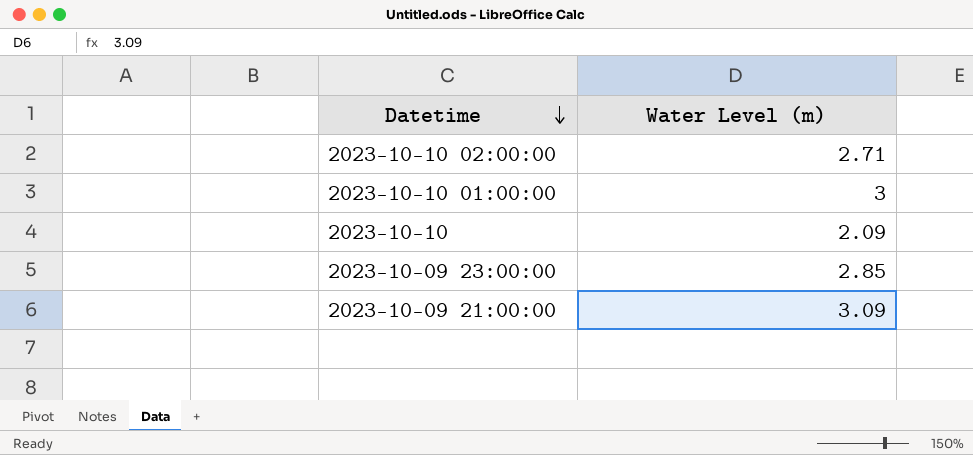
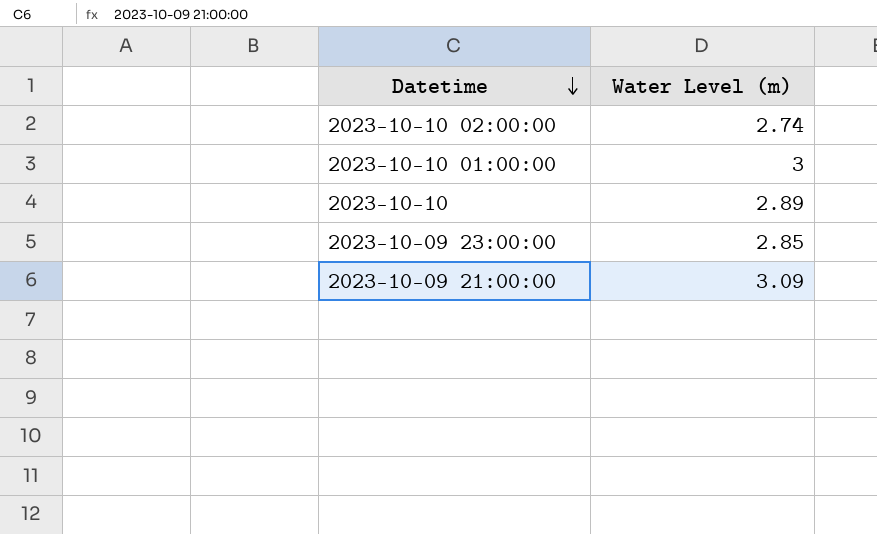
2023-10-10 02:00:00 | Water Level (m): 2.71 -> 2.74
2023-10-10 | Water Level (m): 2.09 -> 2.89

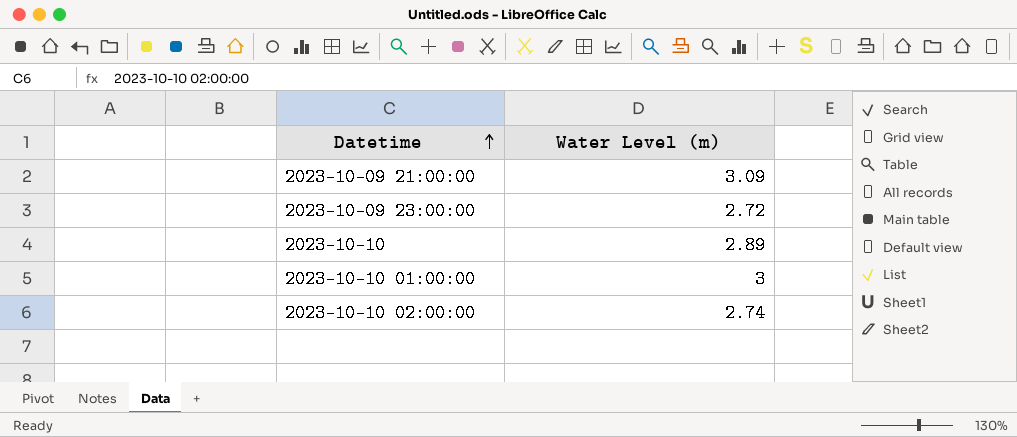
row order: Datetime descending -> Datetime ascending
2023-10-09 23:00:00 | Water Level (m): 2.85 -> 2.72

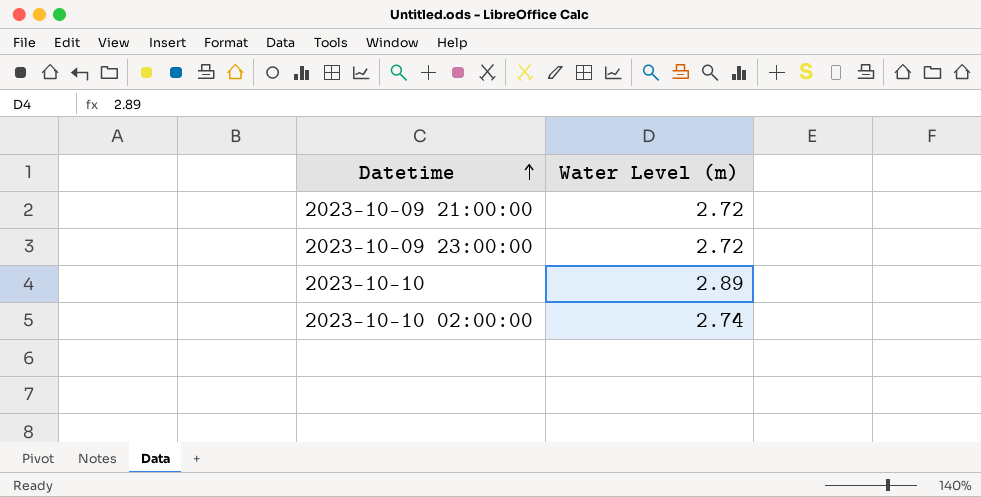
row 2023-10-10 01:00:00: 3 -> none
2023-10-09 21:00:00 | Water Level (m): 3.09 -> 2.72

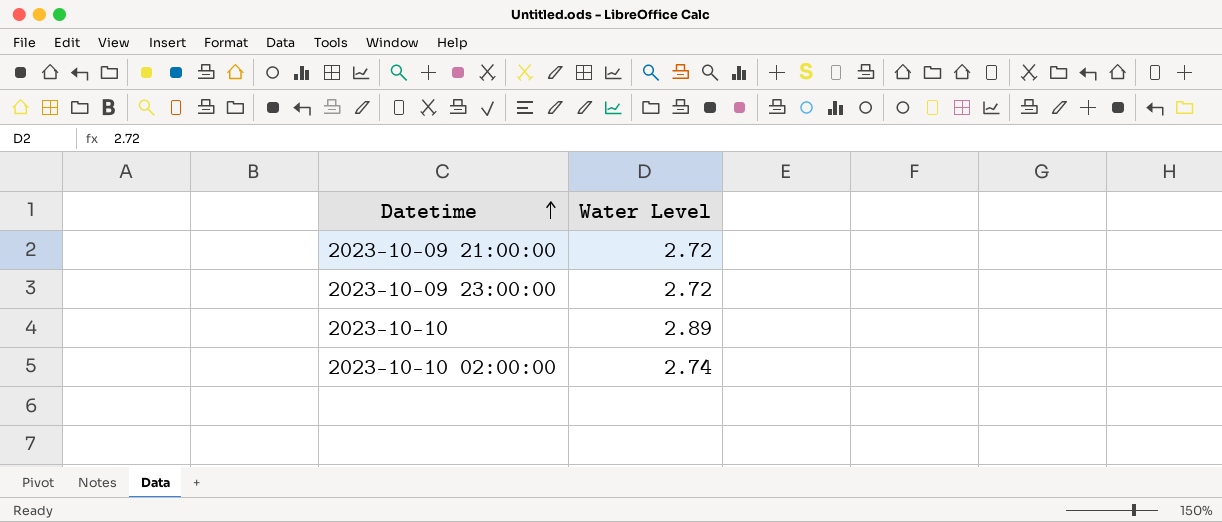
column name: Water Level (m) -> Water Level

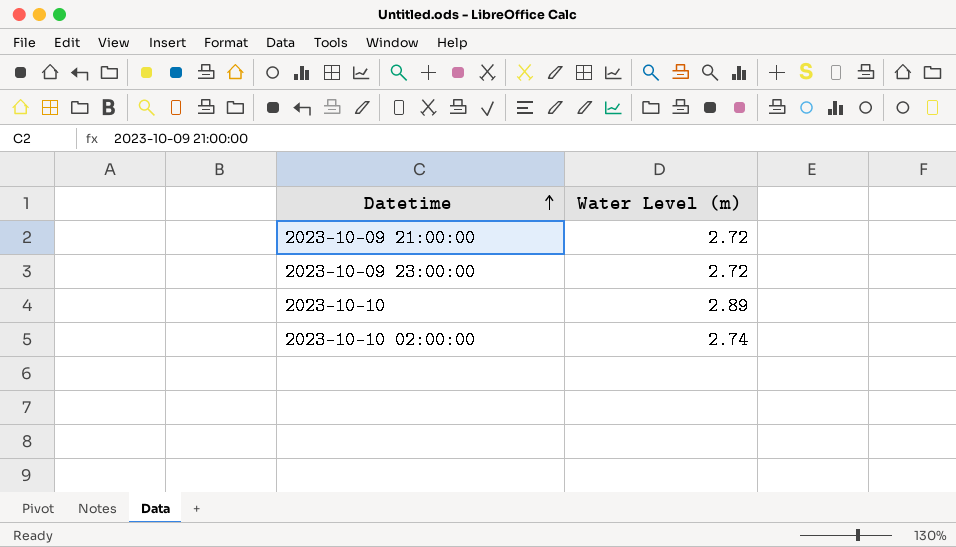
column name: Water Level -> Water Level (m)

